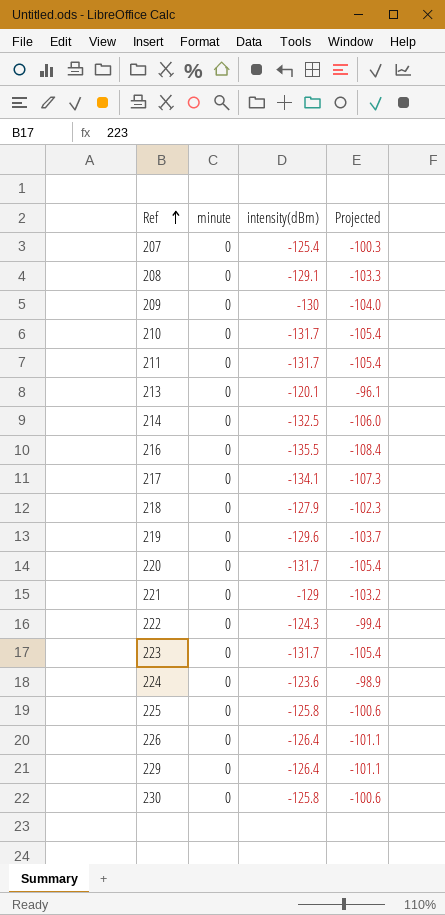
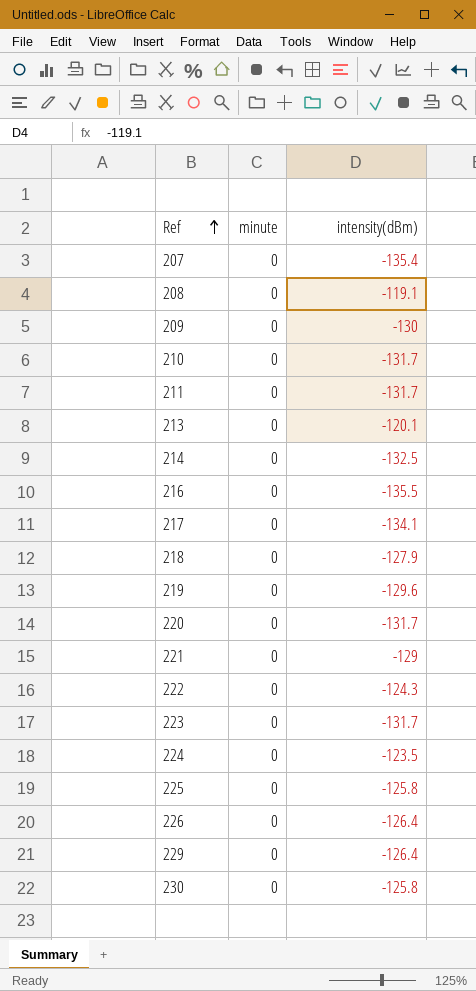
column Projected | formula: [intensity(dBm)] * 0.8 -> none
207 | intensity(dBm): -125.4 -> -135.4
208 | intensity(dBm): -129.1 -> -119.1
224 | intensity(dBm): -123.6 -> -123.5

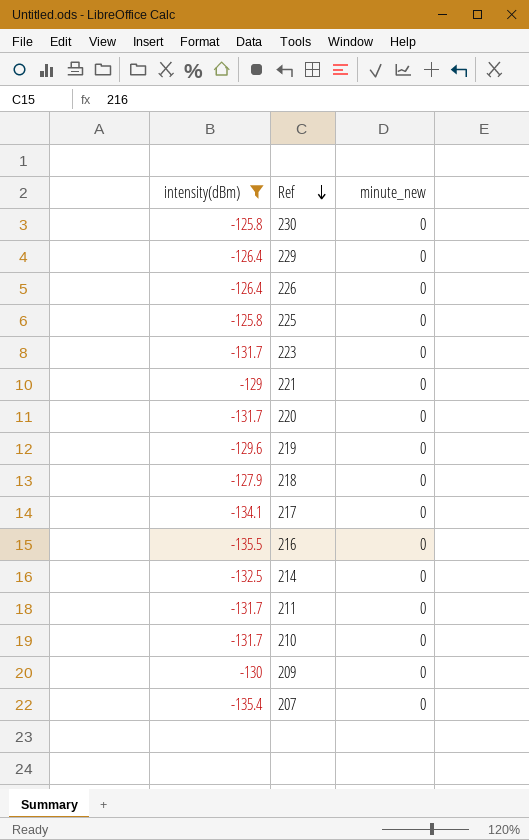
filter: none -> intensity(dBm) <= -125.8
row order: Ref ascending -> Ref descending
column intensity(dBm) | position: 3 -> 1
column name: minute -> minute_new

